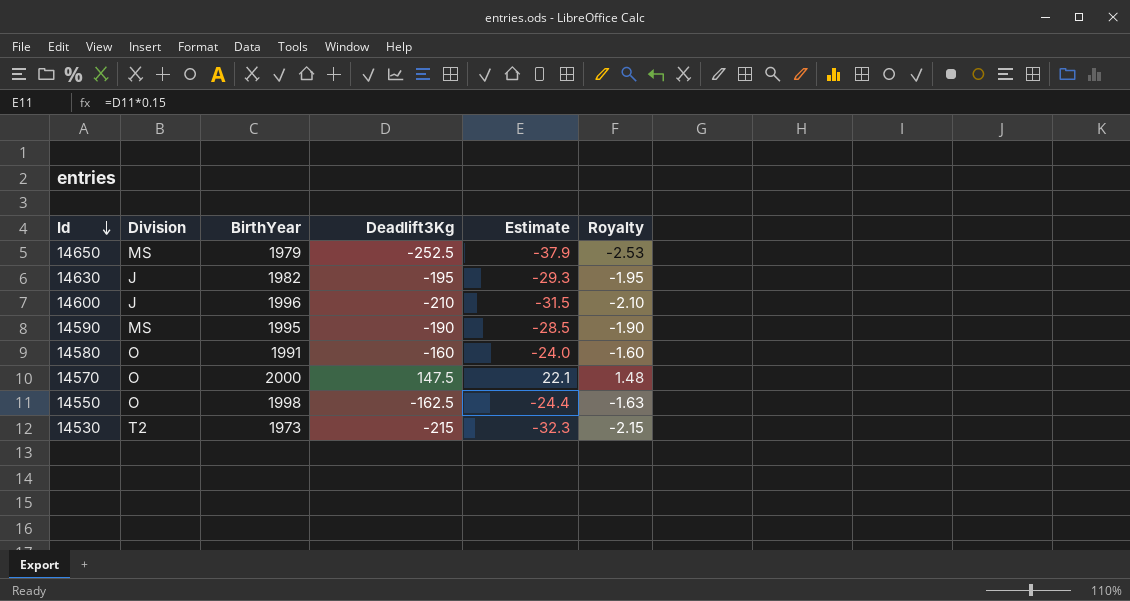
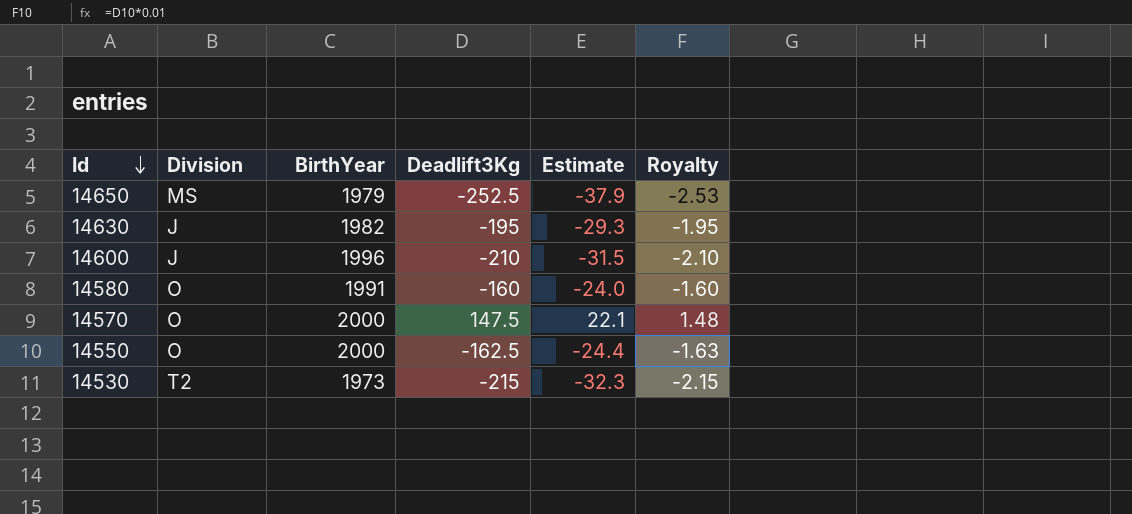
row 14590: MS | 1995 | -190 | -28.5 | -1.90 -> none
14550 | BirthYear: 1998 -> 2000

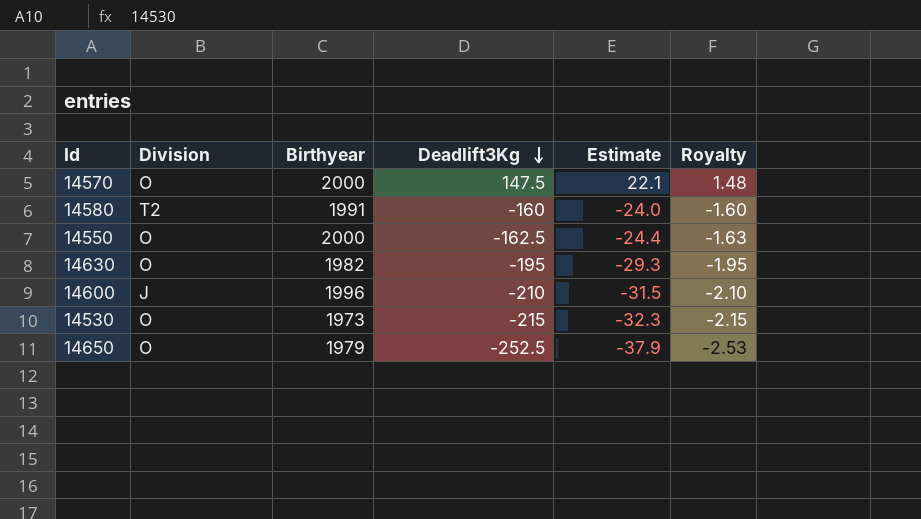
row order: Id descending -> Deadlift3Kg descending
column name: BirthYear -> Birthyear
14580 | Division: O -> T2
14630 | Division: J -> O
14530 | Division: T2 -> O
14650 | Division: MS -> O

